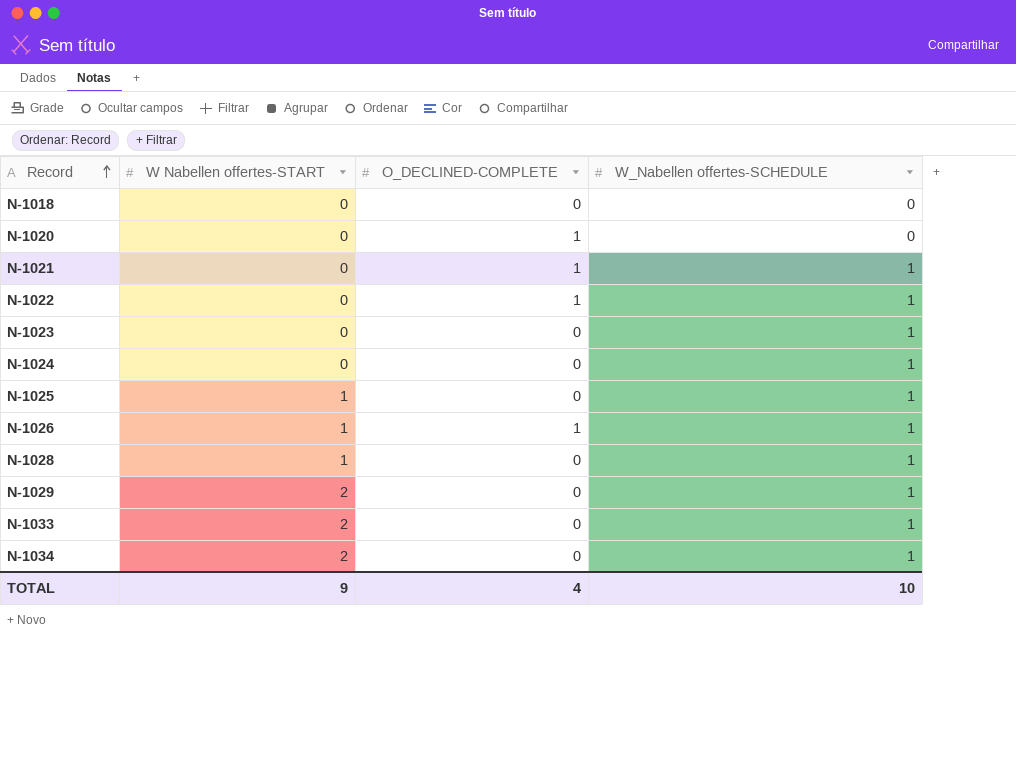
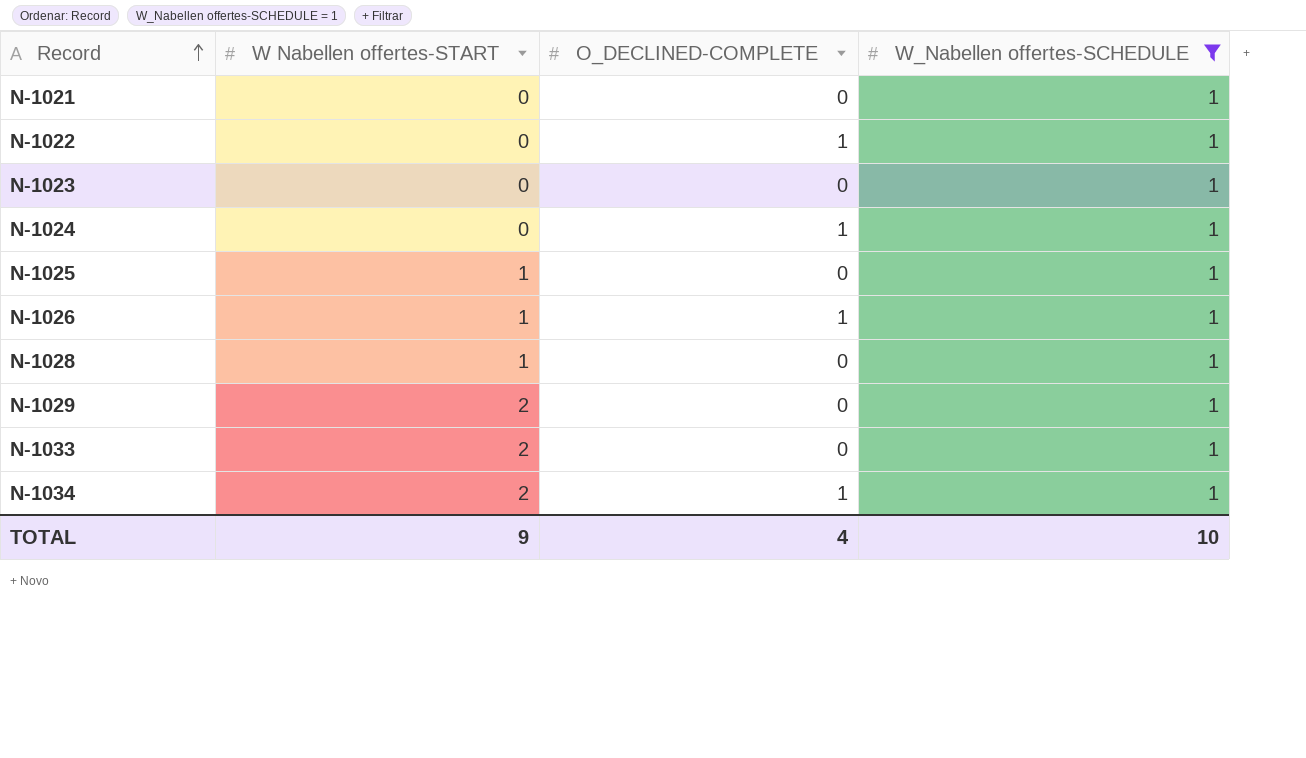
filter: none -> W_Nabellen offertes-SCHEDULE = 1
N-1021 | O_DECLINED-COMPLETE: 1 -> 0
N-1024 | O_DECLINED-COMPLETE: 0 -> 1
N-1034 | O_DECLINED-COMPLETE: 0 -> 1

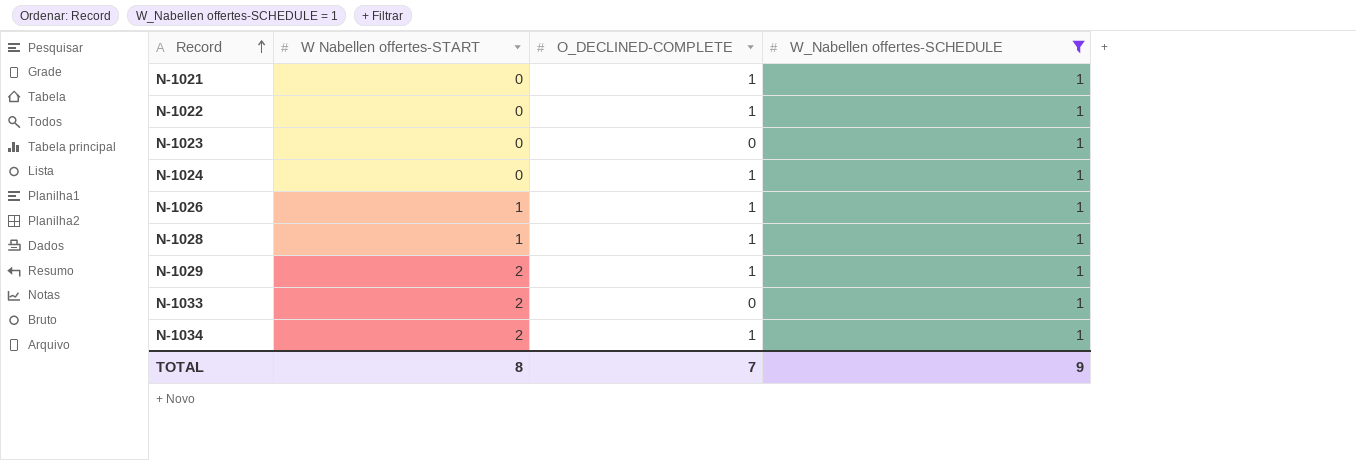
row N-1025: 1 | 0 | 1 -> none
N-1021 | O_DECLINED-COMPLETE: 0 -> 1
N-1028 | O_DECLINED-COMPLETE: 0 -> 1
N-1029 | O_DECLINED-COMPLETE: 0 -> 1
TOTAL | W Nabellen offertes-START: 9 -> 8
TOTAL | O_DECLINED-COMPLETE: 4 -> 7
TOTAL | W_Nabellen offertes-SCHEDULE: 10 -> 9

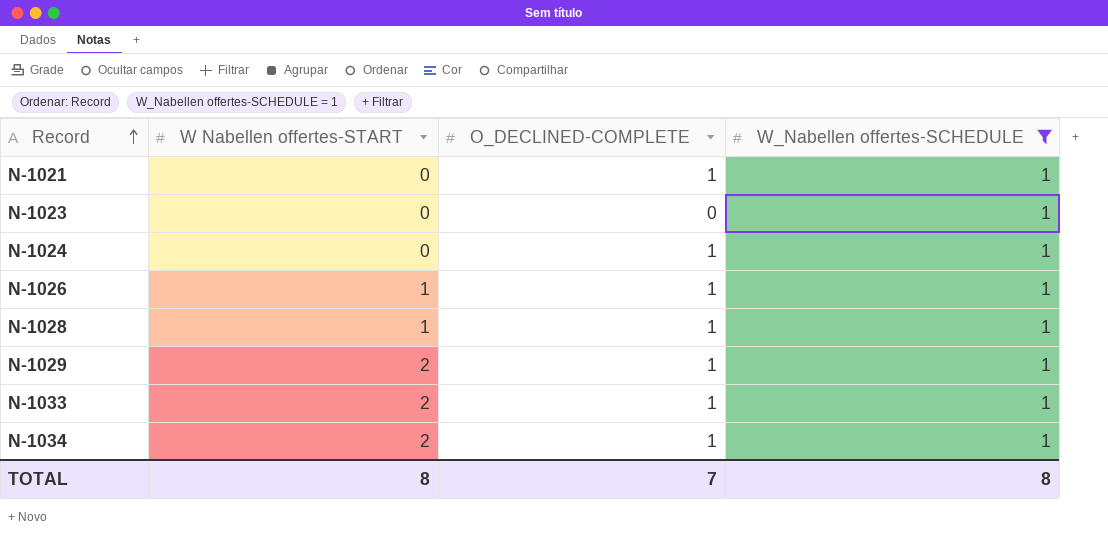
row N-1022: 0 | 1 | 1 -> none
N-1033 | O_DECLINED-COMPLETE: 0 -> 1
TOTAL | W_Nabellen offertes-SCHEDULE: 9 -> 8

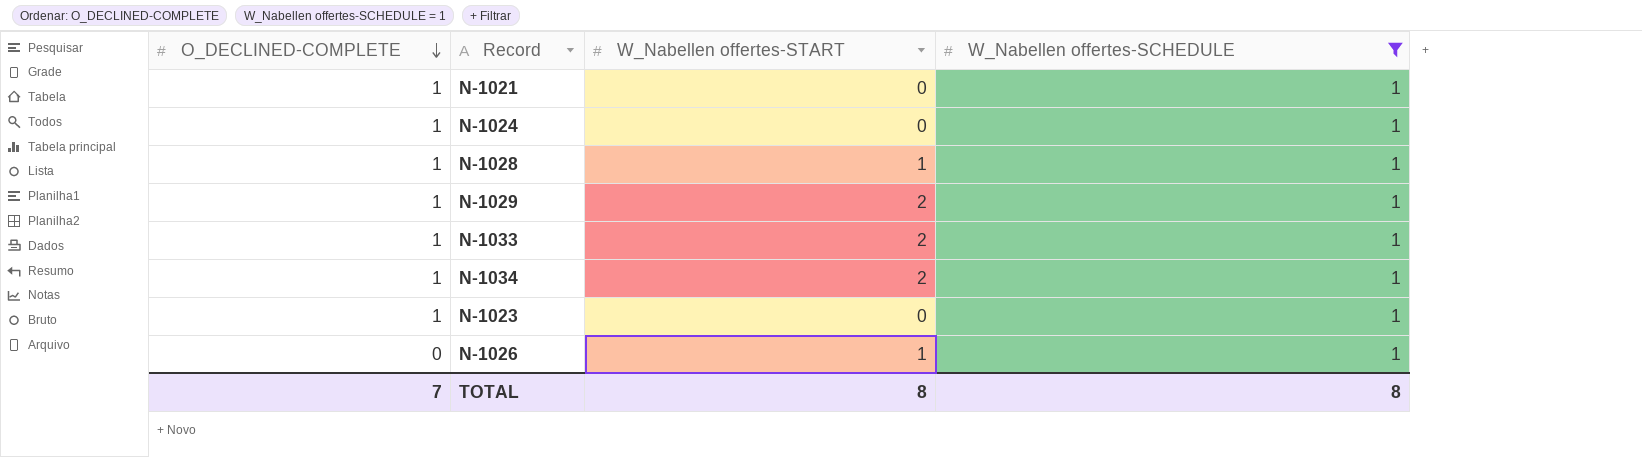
row order: Record ascending -> O_DECLINED-COMPLETE descending
column O_DECLINED-COMPLETE | position: 3 -> 1
column name: W Nabellen offertes-START -> W_Nabellen offertes-START
N-1023 | O_DECLINED-COMPLETE: 0 -> 1
N-1026 | O_DECLINED-COMPLETE: 1 -> 0

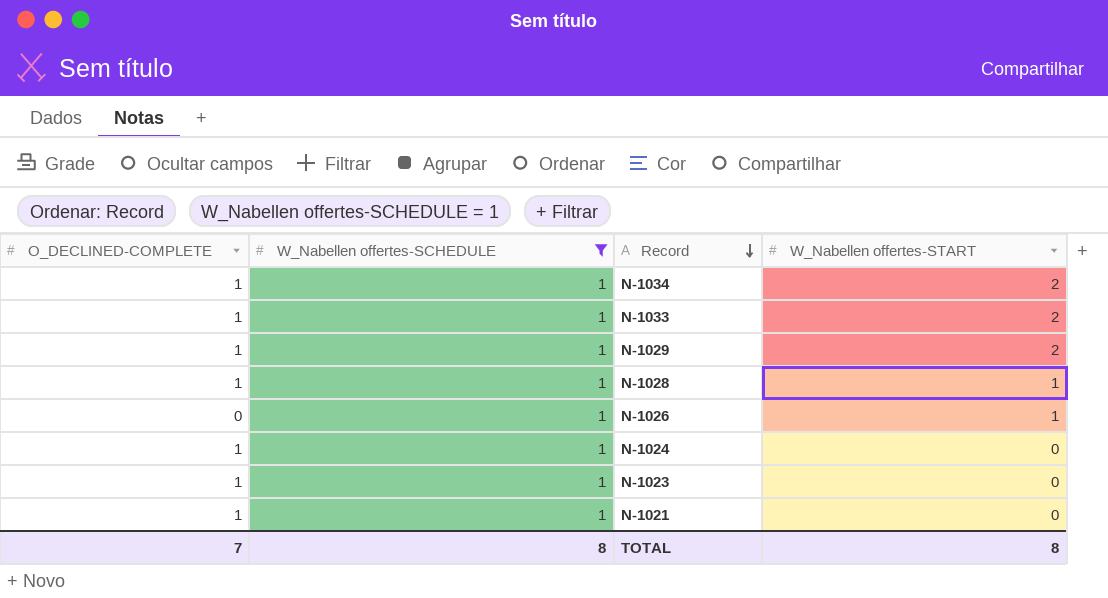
row order: O_DECLINED-COMPLETE descending -> Record descending
column W_Nabellen offertes-SCHEDULE | position: 4 -> 2

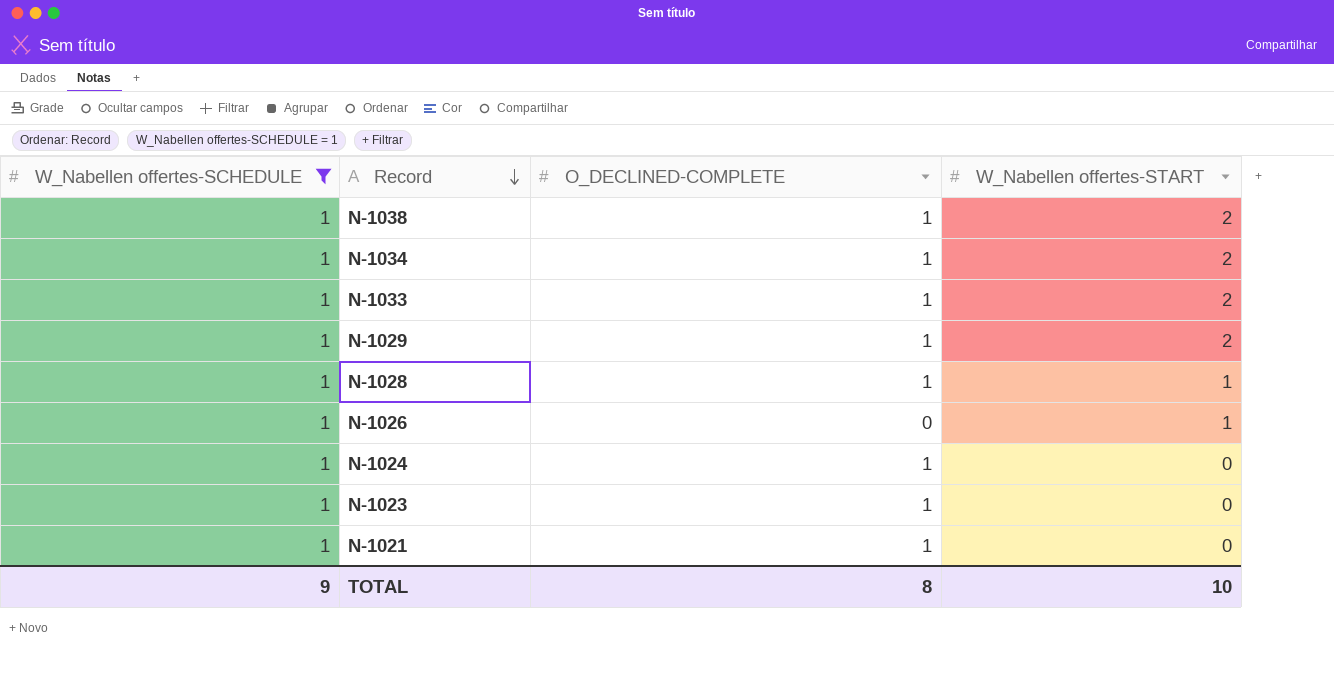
column O_DECLINED-COMPLETE | position: 1 -> 3
row N-1038: none -> 1 | 1 | 2
TOTAL | W_Nabellen offertes-SCHEDULE: 8 -> 9
TOTAL | O_DECLINED-COMPLETE: 7 -> 8
TOTAL | W_Nabellen offertes-START: 8 -> 10

